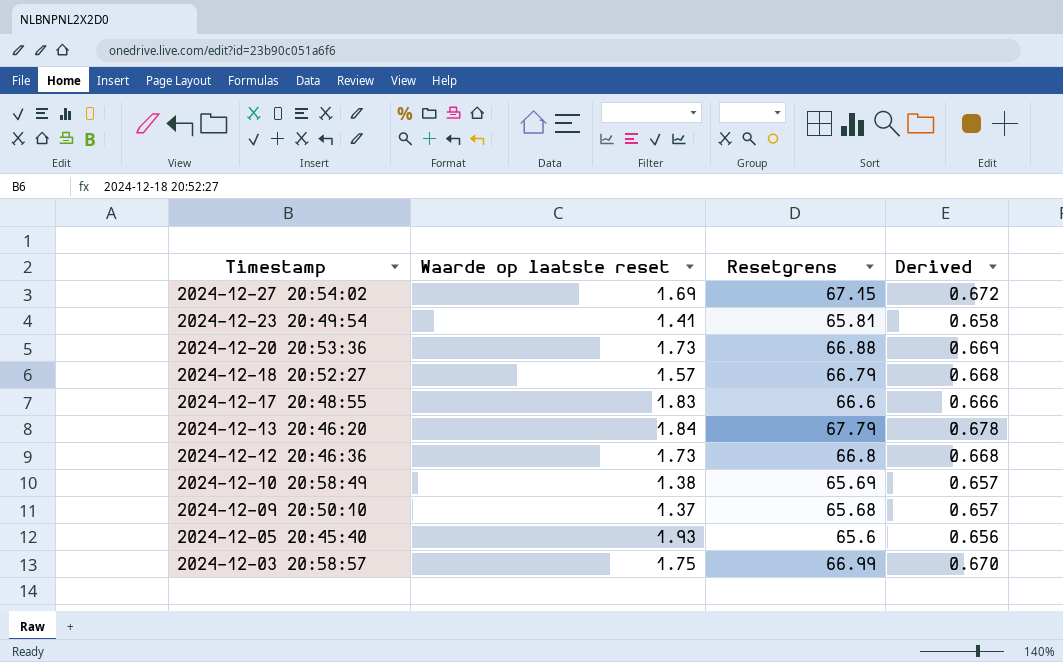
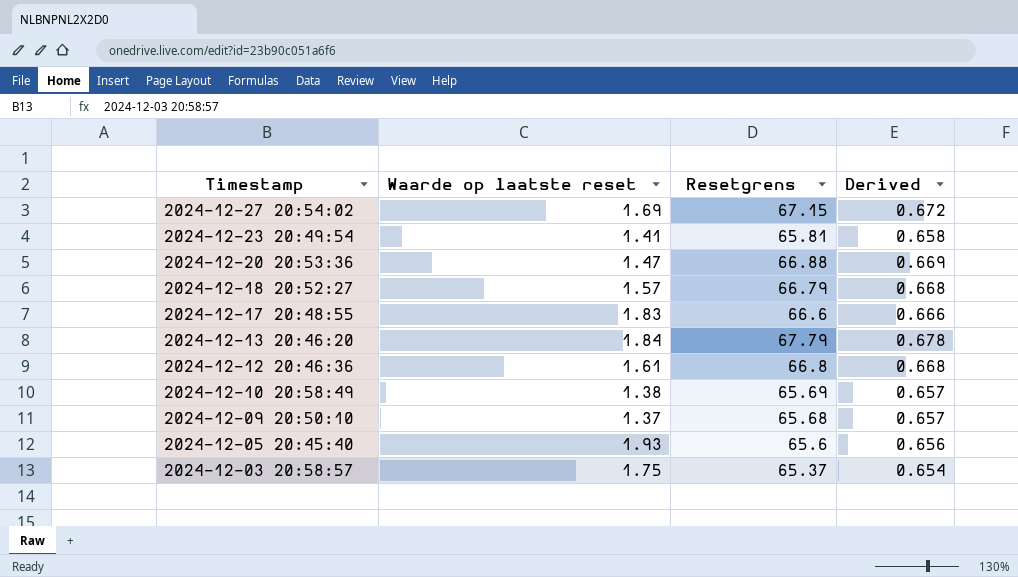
2024-12-20 20:53:36 | Waarde op laatste reset: 1.73 -> 1.47
2024-12-12 20:46:36 | Waarde op laatste reset: 1.73 -> 1.61
2024-12-03 20:58:57 | Resetgrens: 66.99 -> 65.37
2024-12-03 20:58:57 | Derived: 0.670 -> 0.654

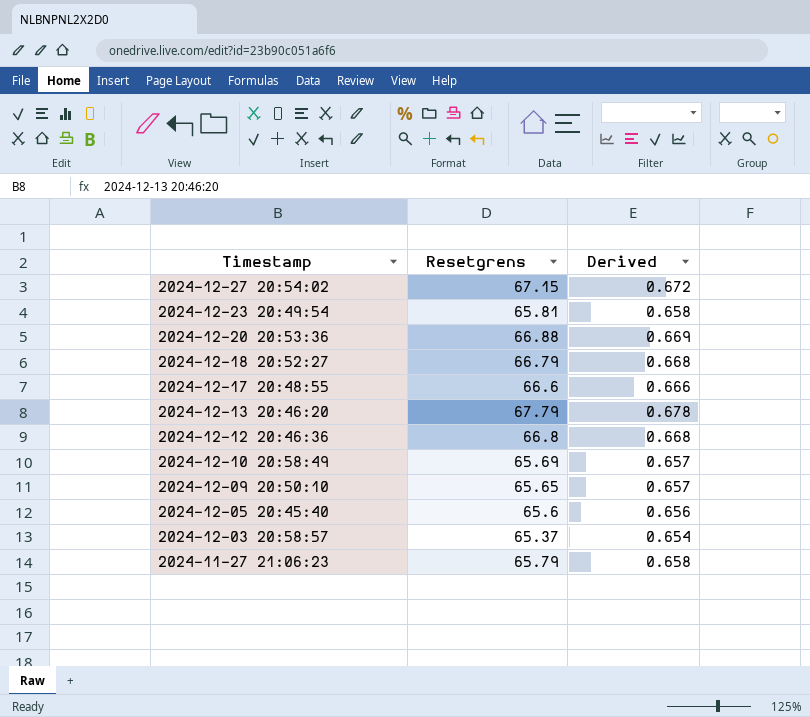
column Waarde op laatste reset | position: 2 -> none
2024-12-09 20:50:10 | Resetgrens: 65.68 -> 65.65
row 2024-11-27 21:06:23: none -> 65.79 | 0.658

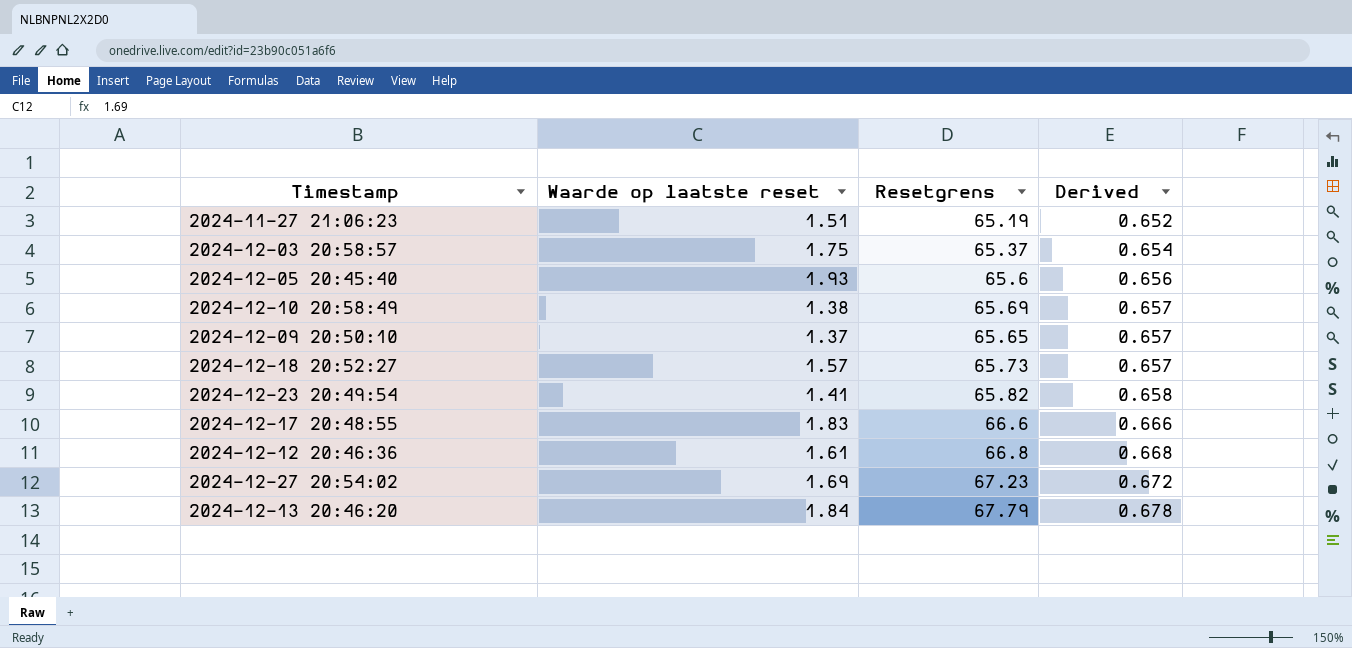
row order: Timestamp descending -> Derived ascending
column Waarde op laatste reset | position: none -> 2
row 2024-12-20 20:53:36: 66.88 | 0.669 -> none
2024-11-27 21:06:23 | Resetgrens: 65.79 -> 65.19
2024-11-27 21:06:23 | Derived: 0.658 -> 0.652
2024-12-18 20:52:27 | Resetgrens: 66.79 -> 65.73
2024-12-18 20:52:27 | Derived: 0.668 -> 0.657
2024-12-23 20:49:54 | Resetgrens: 65.81 -> 65.82
2024-12-27 20:54:02 | Resetgrens: 67.15 -> 67.23

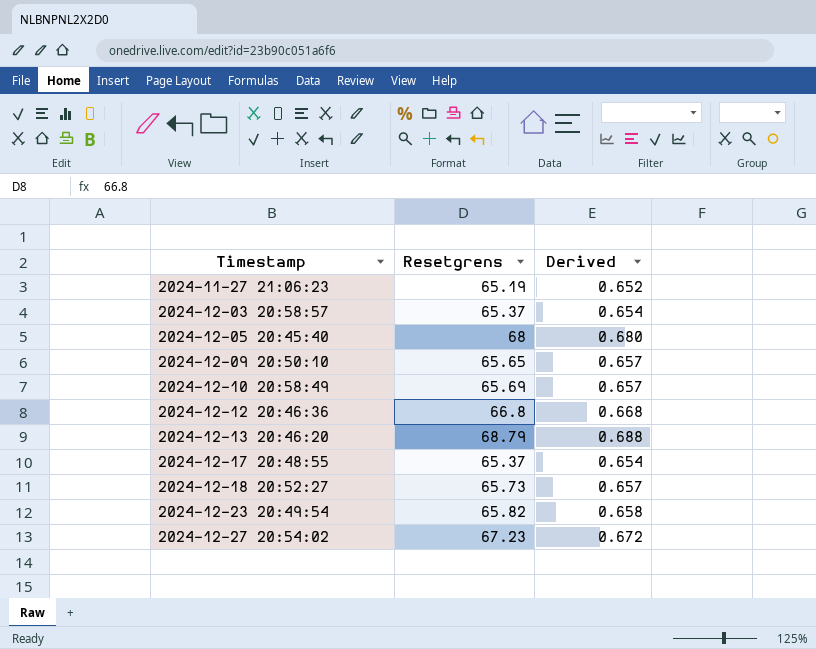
row order: Derived ascending -> Timestamp ascending
column Waarde op laatste reset | position: 2 -> none
2024-12-05 20:45:40 | Resetgrens: 65.6 -> 68
2024-12-05 20:45:40 | Derived: 0.656 -> 0.680
2024-12-13 20:46:20 | Resetgrens: 67.79 -> 68.79
2024-12-13 20:46:20 | Derived: 0.678 -> 0.688
2024-12-17 20:48:55 | Resetgrens: 66.6 -> 65.37
2024-12-17 20:48:55 | Derived: 0.666 -> 0.654

